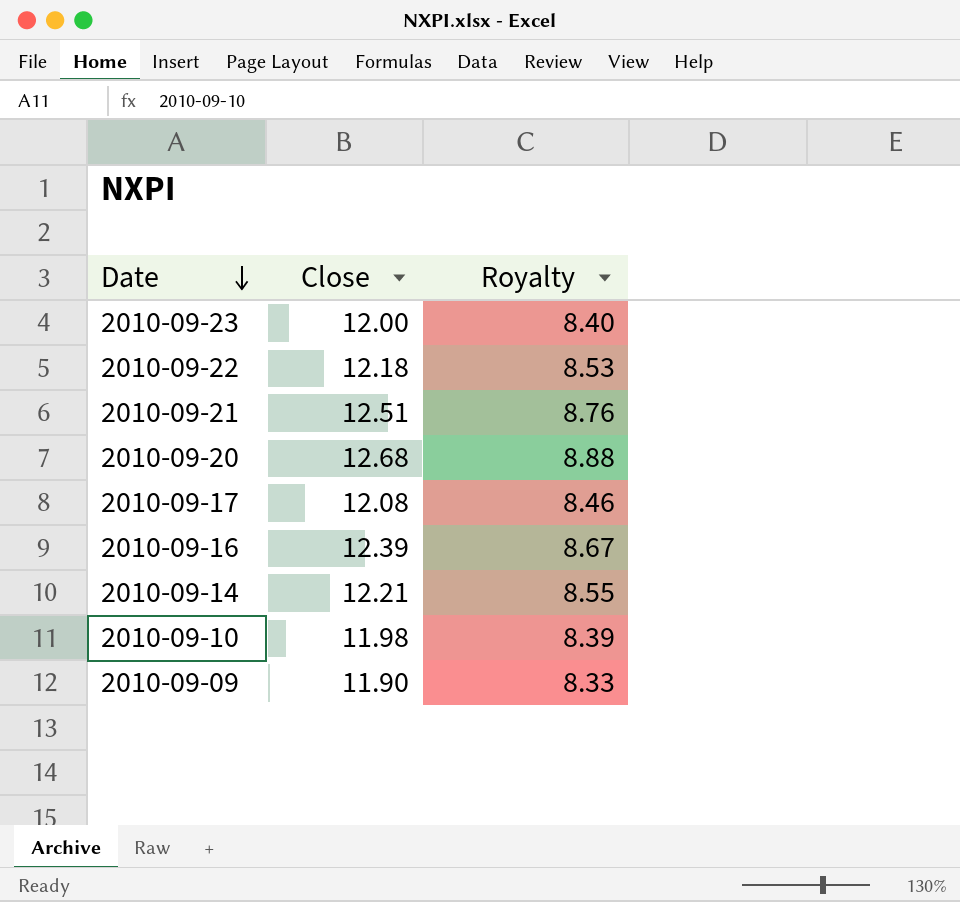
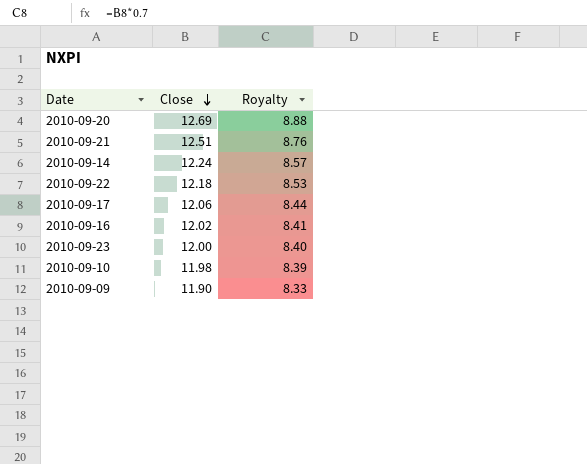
row order: Date descending -> Close descending
2010-09-20 | Close: 12.68 -> 12.69
2010-09-14 | Close: 12.21 -> 12.24
2010-09-14 | Royalty: 8.55 -> 8.57
2010-09-17 | Close: 12.08 -> 12.06
2010-09-17 | Royalty: 8.46 -> 8.44
2010-09-16 | Close: 12.39 -> 12.02
2010-09-16 | Royalty: 8.67 -> 8.41

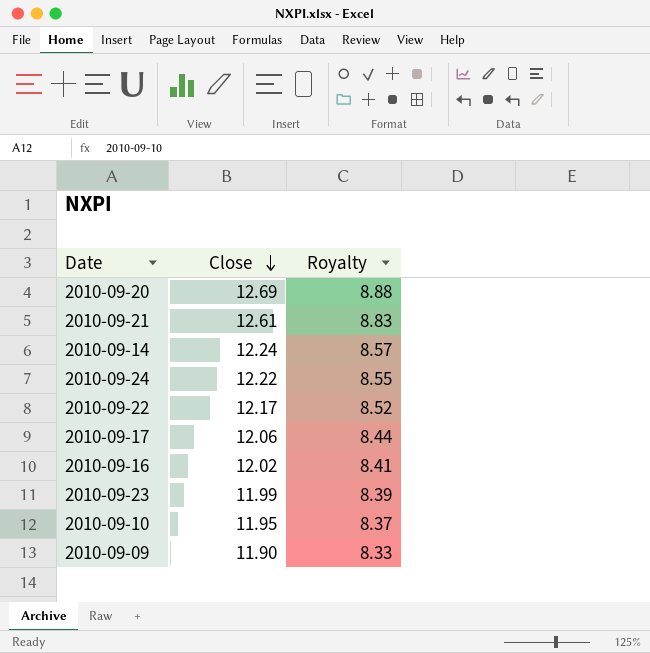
2010-09-21 | Close: 12.51 -> 12.61
2010-09-21 | Royalty: 8.76 -> 8.83
row 2010-09-24: none -> 12.22 | 8.55
2010-09-22 | Close: 12.18 -> 12.17
2010-09-22 | Royalty: 8.53 -> 8.52
2010-09-23 | Close: 12.00 -> 11.99
2010-09-23 | Royalty: 8.40 -> 8.39
2010-09-10 | Close: 11.98 -> 11.95
2010-09-10 | Royalty: 8.39 -> 8.37

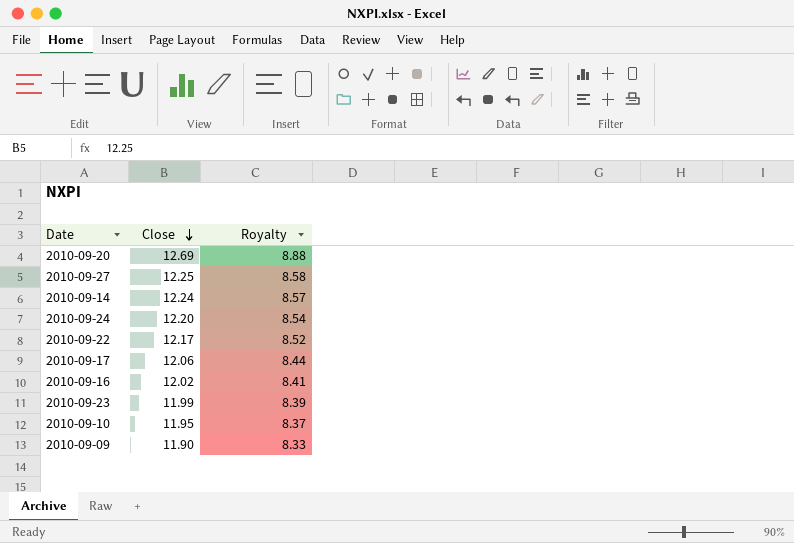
row 2010-09-21: 12.61 | 8.83 -> none
row 2010-09-27: none -> 12.25 | 8.58
2010-09-24 | Close: 12.22 -> 12.20
2010-09-24 | Royalty: 8.55 -> 8.54

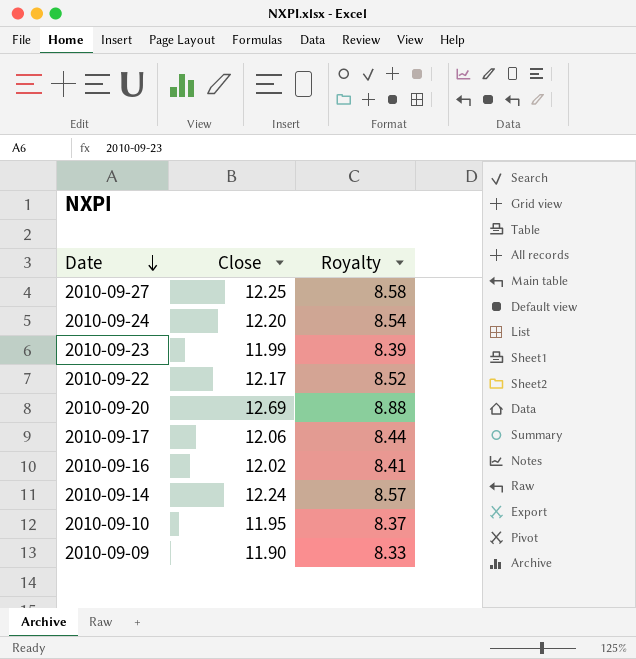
row order: Close descending -> Date descending

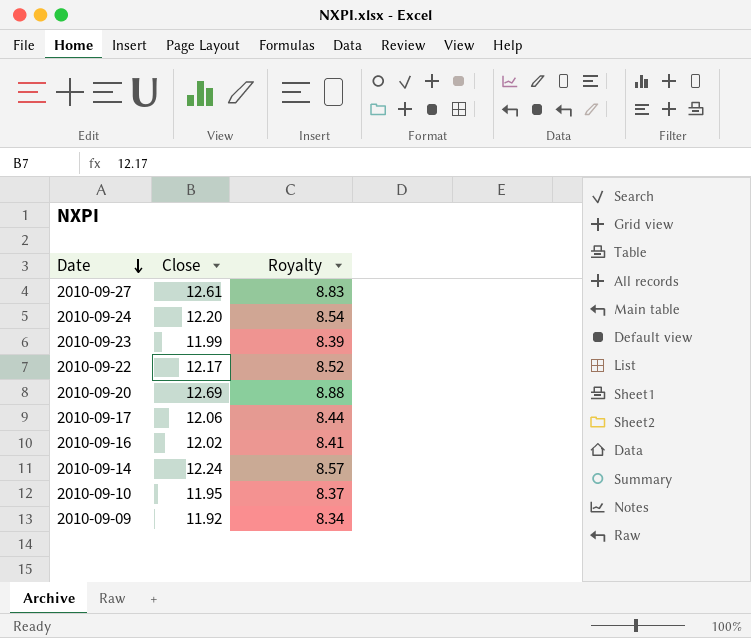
2010-09-27 | Close: 12.25 -> 12.61
2010-09-27 | Royalty: 8.58 -> 8.83
2010-09-09 | Close: 11.90 -> 11.92
2010-09-09 | Royalty: 8.33 -> 8.34

